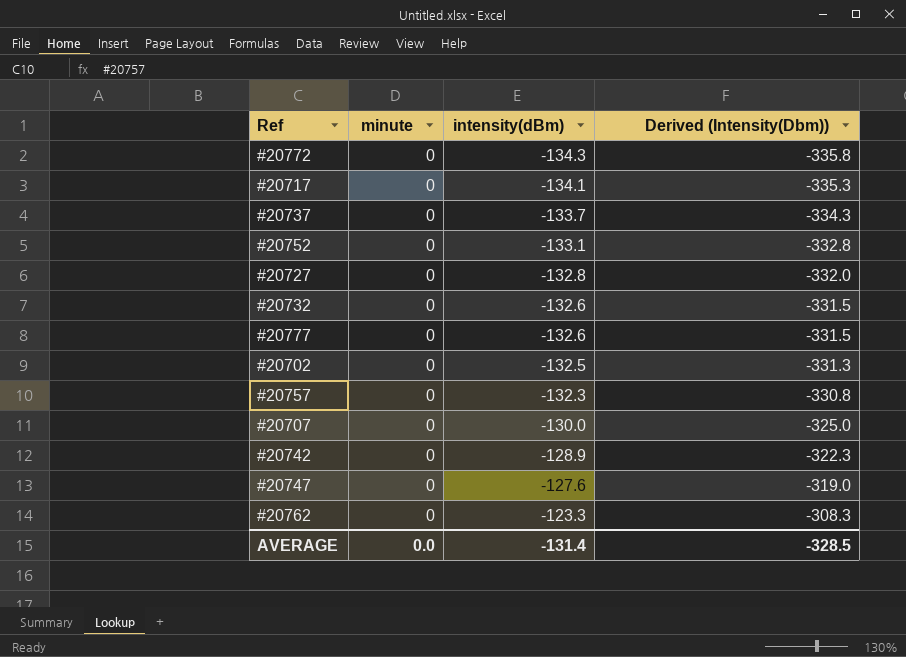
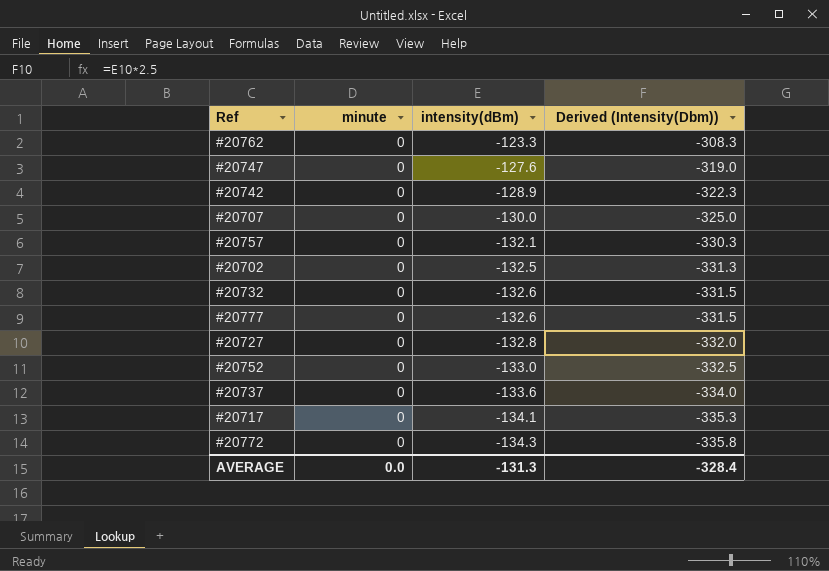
row order: intensity(dBm) ascending -> intensity(dBm) descending
#20757 | intensity(dBm): -132.3 -> -132.1
#20757 | Derived (Intensity(Dbm)): -330.8 -> -330.3
#20752 | intensity(dBm): -133.1 -> -133.0
#20752 | Derived (Intensity(Dbm)): -332.8 -> -332.5
#20737 | intensity(dBm): -133.7 -> -133.6
#20737 | Derived (Intensity(Dbm)): -334.3 -> -334.0
AVERAGE | intensity(dBm): -131.4 -> -131.3
AVERAGE | Derived (Intensity(Dbm)): -328.5 -> -328.4

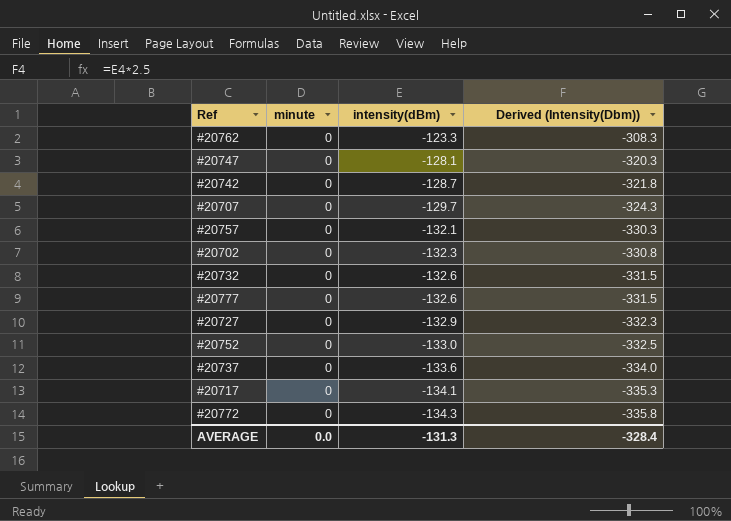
#20747 | intensity(dBm): -127.6 -> -128.1
#20747 | Derived (Intensity(Dbm)): -319.0 -> -320.3
#20742 | intensity(dBm): -128.9 -> -128.7
#20742 | Derived (Intensity(Dbm)): -322.3 -> -321.8
#20707 | intensity(dBm): -130.0 -> -129.7
#20707 | Derived (Intensity(Dbm)): -325.0 -> -324.3
#20702 | intensity(dBm): -132.5 -> -132.3
#20702 | Derived (Intensity(Dbm)): -331.3 -> -330.8
#20727 | intensity(dBm): -132.8 -> -132.9
#20727 | Derived (Intensity(Dbm)): -332.0 -> -332.3

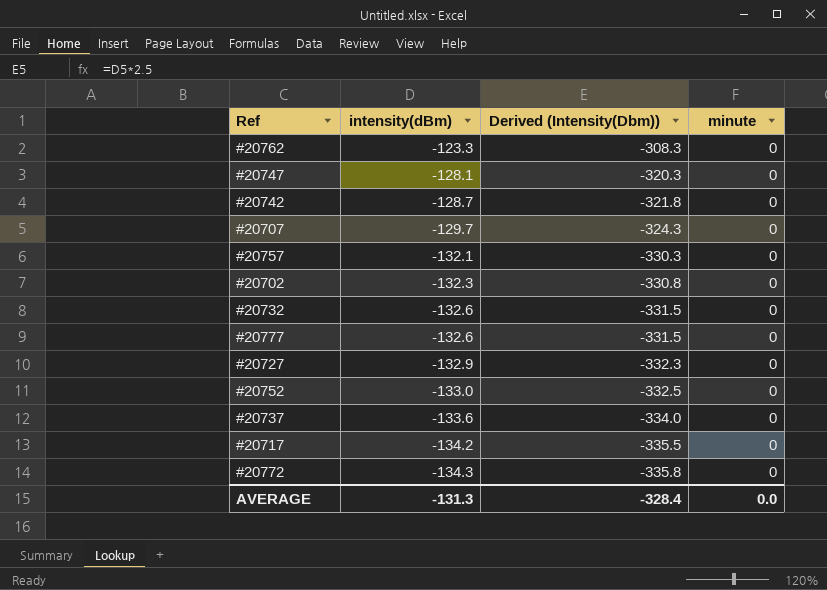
column minute | position: 2 -> 4
#20717 | intensity(dBm): -134.1 -> -134.2
#20717 | Derived (Intensity(Dbm)): -335.3 -> -335.5

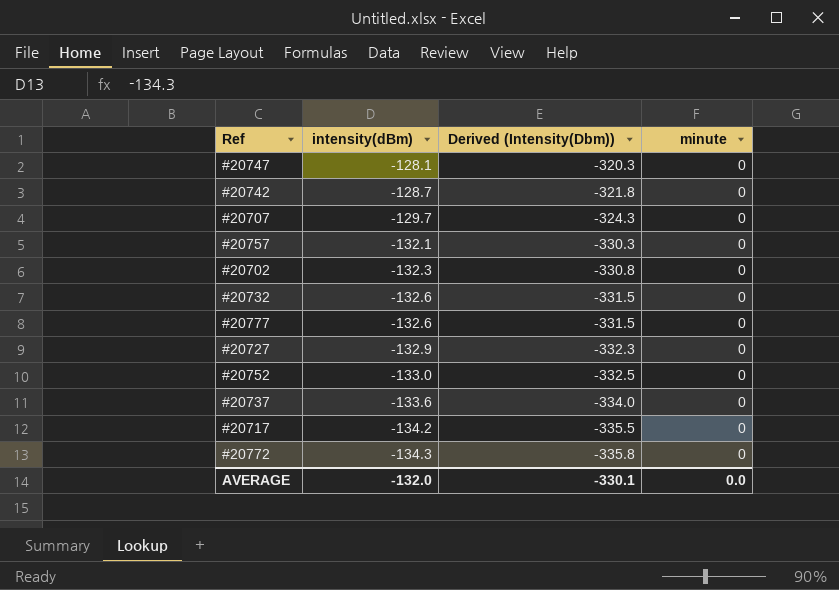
row #20762: -123.3 | -308.3 | 0 -> none
AVERAGE | intensity(dBm): -131.3 -> -132.0
AVERAGE | Derived (Intensity(Dbm)): -328.4 -> -330.1

